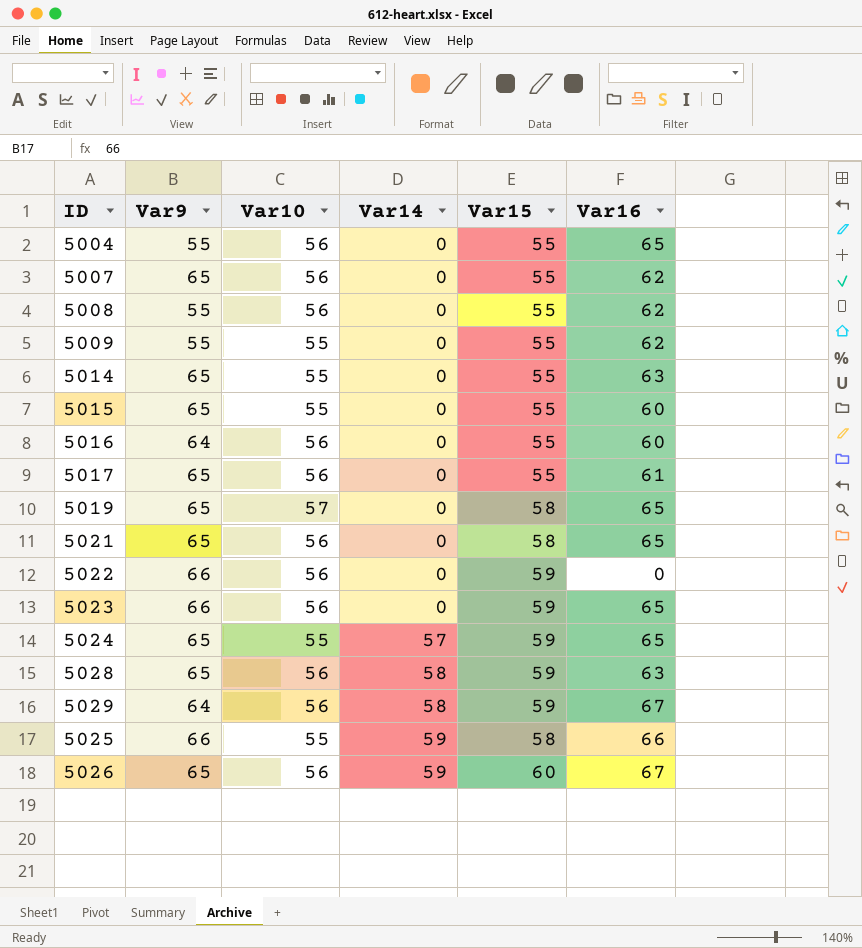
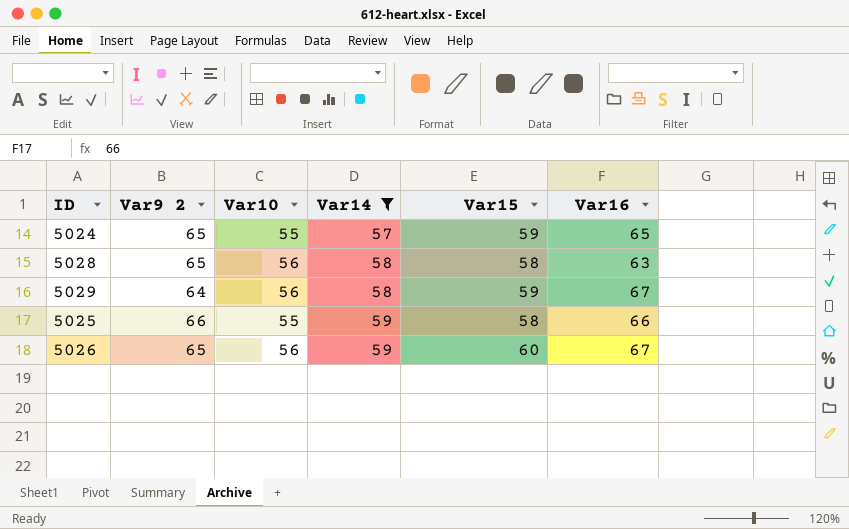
filter: none -> Var14 != 0
column name: Var9 -> Var9 2
5028 | Var15: 59 -> 58

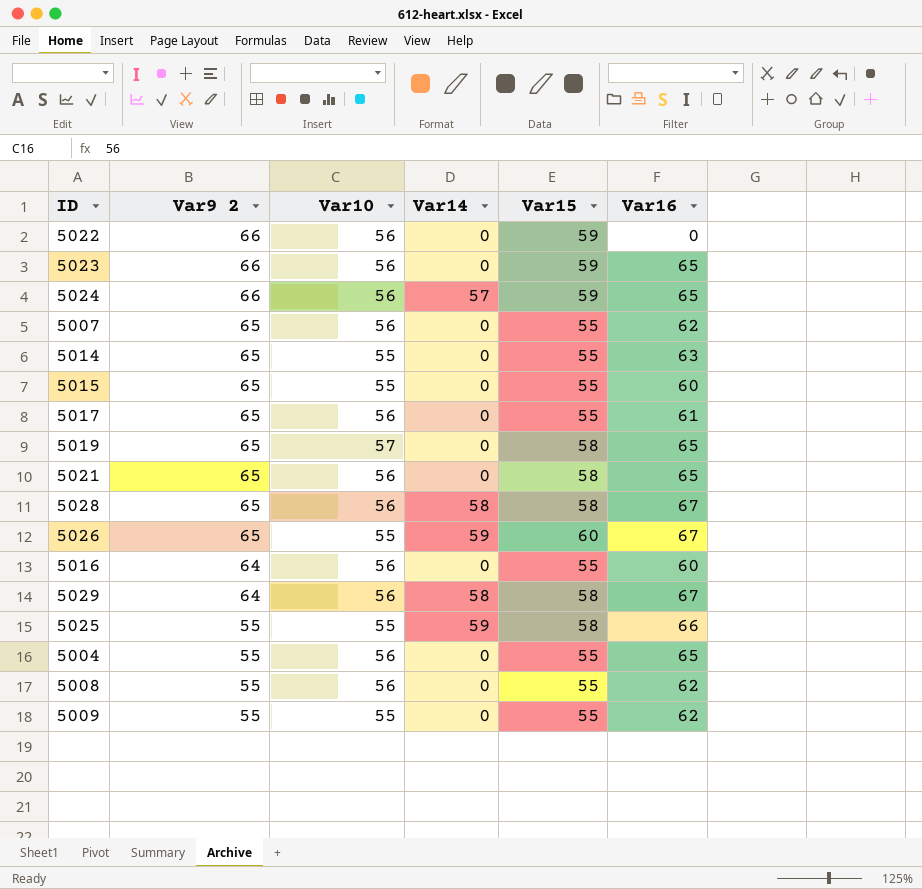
filter: Var14 != 0 -> none
row order: Var14 ascending -> Var9 2 descending
5024 | Var9 2: 65 -> 66
5024 | Var10: 55 -> 56
5028 | Var16: 63 -> 67
5026 | Var10: 56 -> 55
5029 | Var15: 59 -> 58
5025 | Var9 2: 66 -> 55

